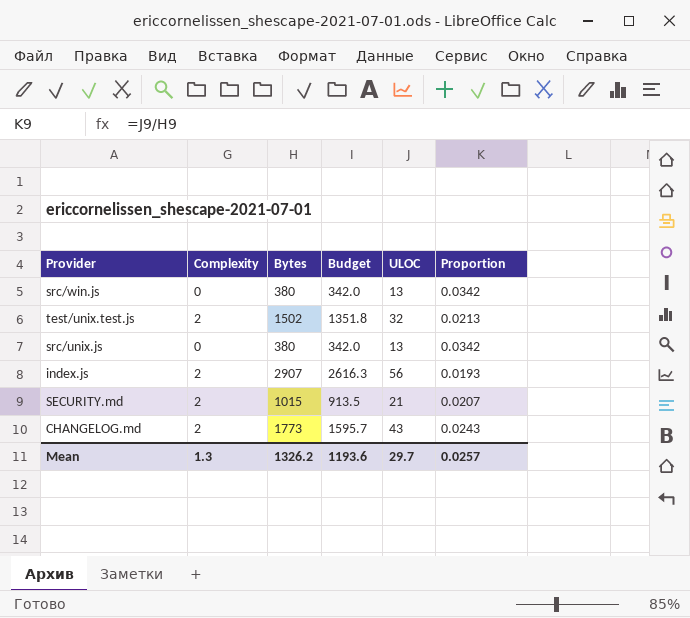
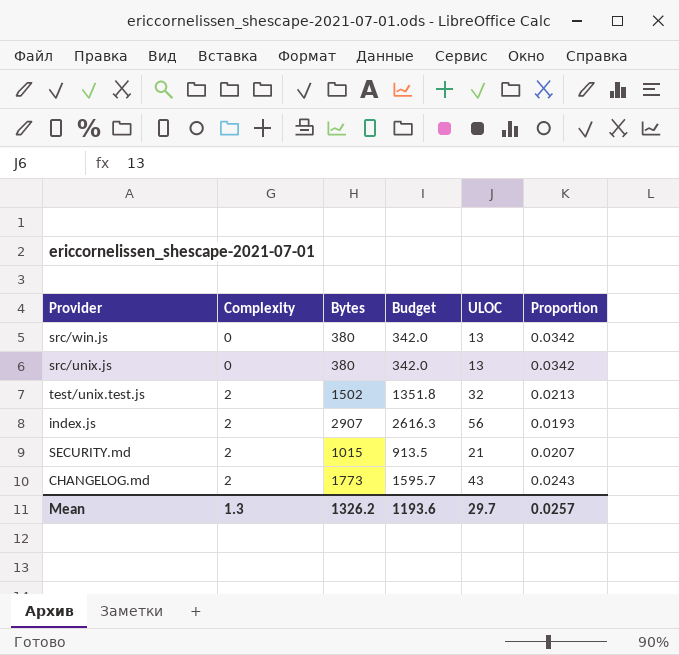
row order: none -> Complexity ascending

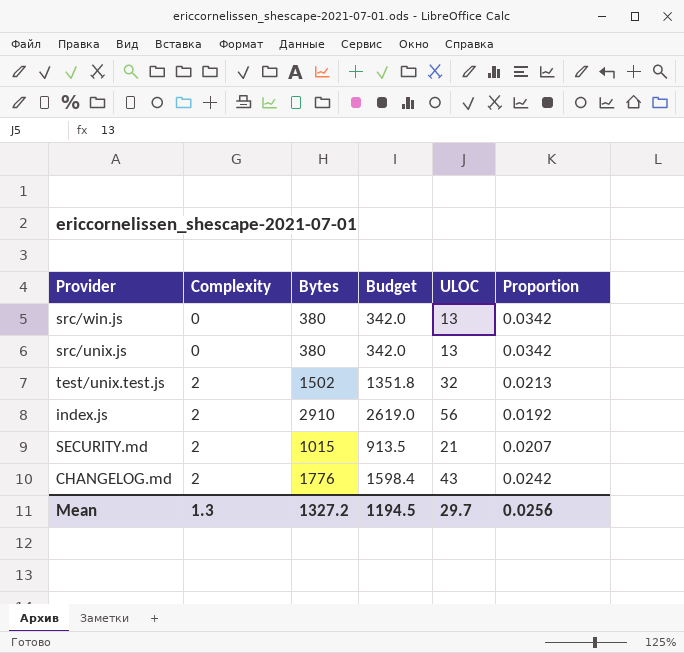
index.js | Bytes: 2907 -> 2910
index.js | Budget: 2616.3 -> 2619.0
index.js | Proportion: 0.0193 -> 0.0192
CHANGELOG.md | Bytes: 1773 -> 1776
CHANGELOG.md | Budget: 1595.7 -> 1598.4
CHANGELOG.md | Proportion: 0.0243 -> 0.0242
Mean | Bytes: 1326.2 -> 1327.2
Mean | Budget: 1193.6 -> 1194.5
Mean | Proportion: 0.0257 -> 0.0256

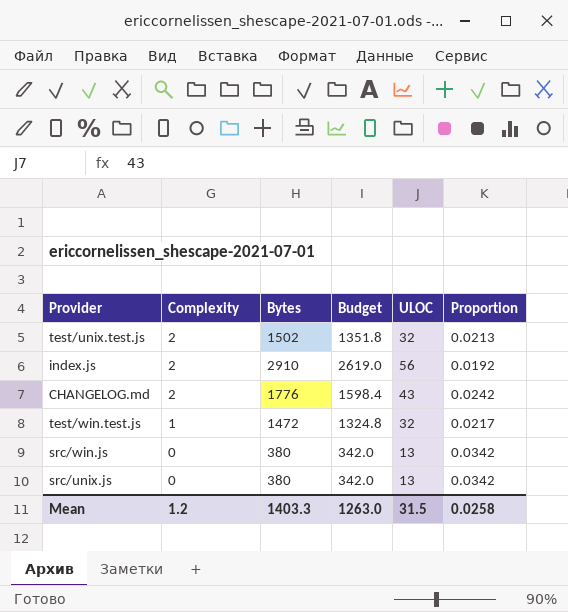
row order: Complexity ascending -> Complexity descending
row SECURITY.md: 2 | 1015 | 913.5 | 21 | 0.0207 -> none
row test/win.test.js: none -> 1 | 1472 | 1324.8 | 32 | 0.0217
Mean | Complexity: 1.3 -> 1.2
Mean | Bytes: 1327.2 -> 1403.3
Mean | Budget: 1194.5 -> 1263.0
Mean | ULOC: 29.7 -> 31.5
Mean | Proportion: 0.0256 -> 0.0258

